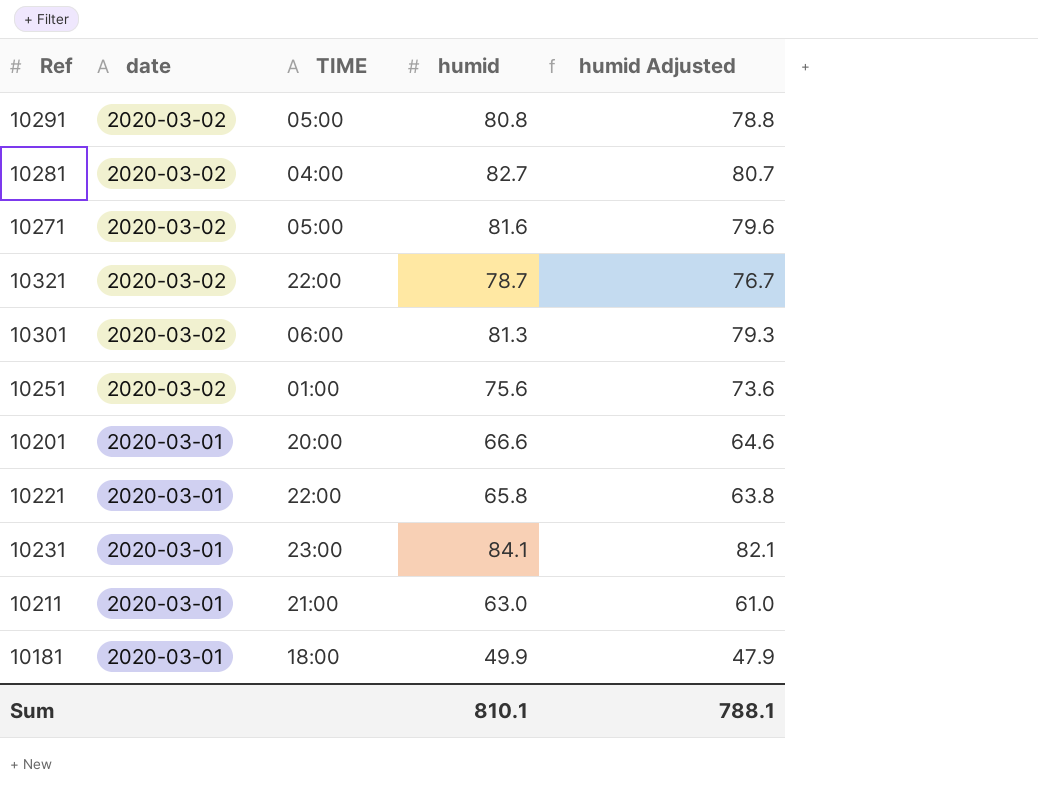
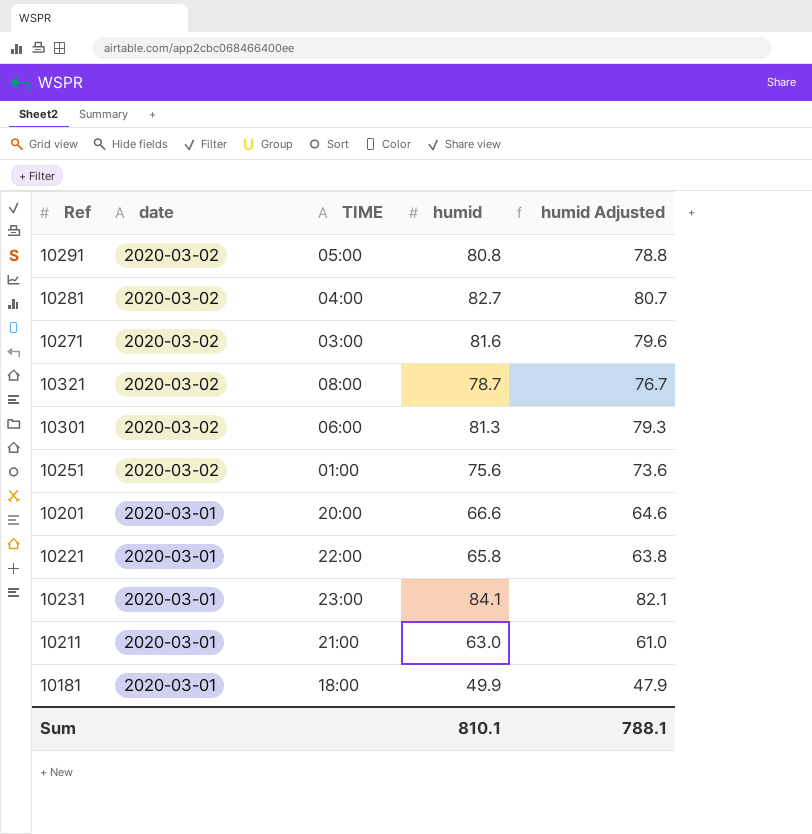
10271 | TIME: 05:00 -> 03:00
10321 | TIME: 22:00 -> 08:00

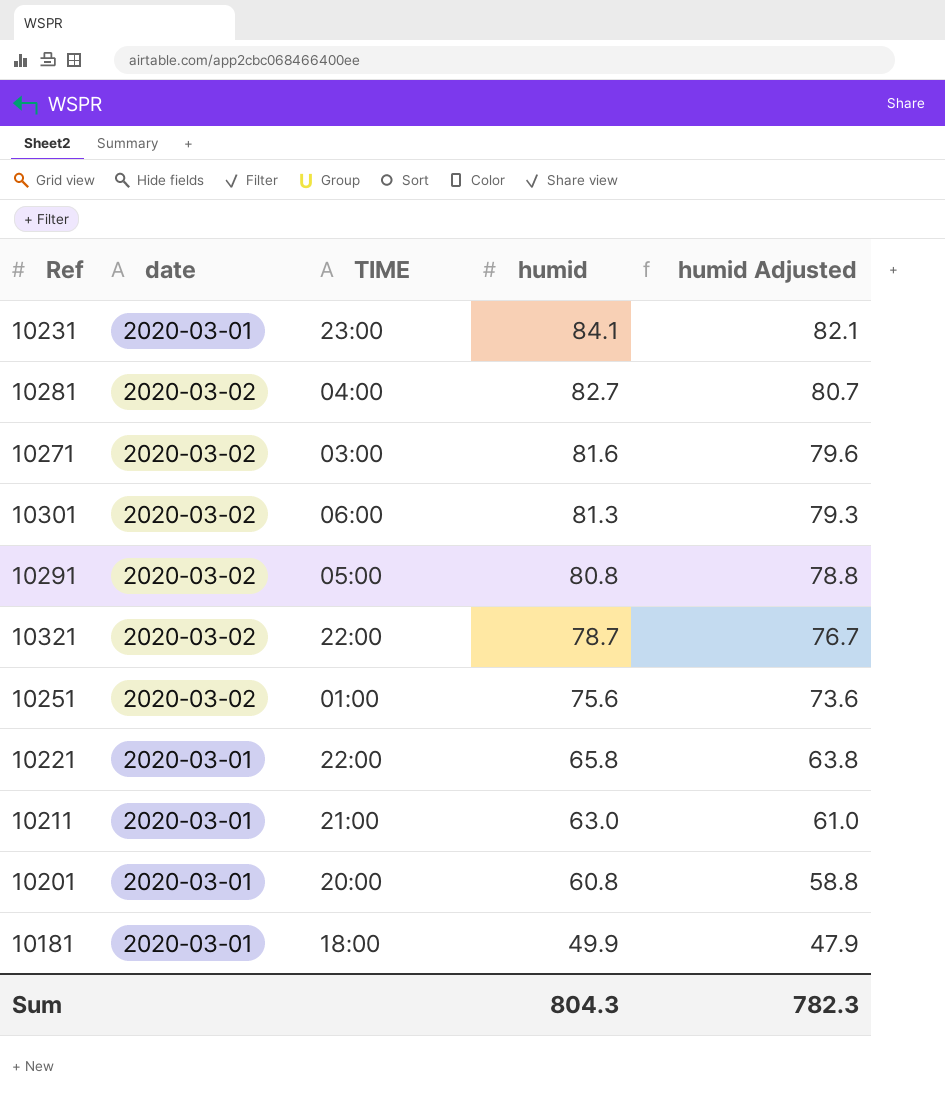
row order: date descending -> humid descending
10321 | TIME: 08:00 -> 22:00
10201 | humid: 66.6 -> 60.8
10201 | humid Adjusted: 64.6 -> 58.8
Sum | humid: 810.1 -> 804.3
Sum | humid Adjusted: 788.1 -> 782.3

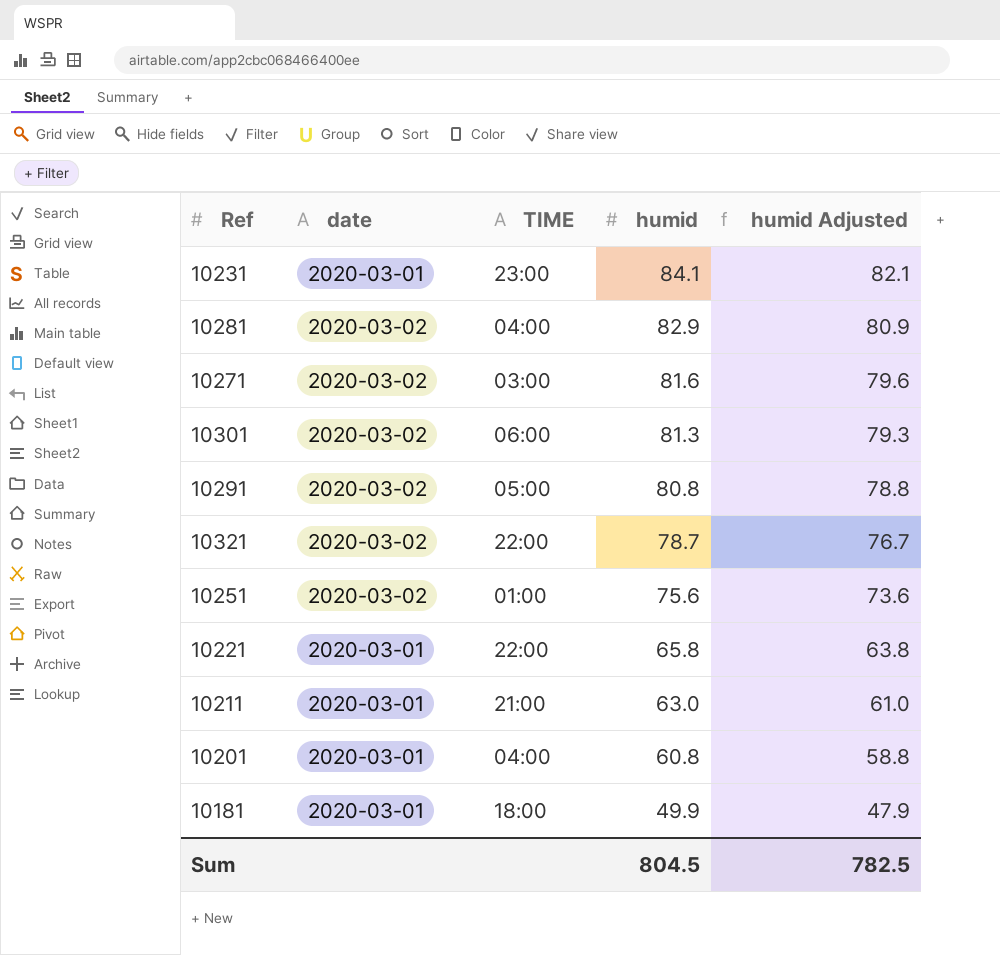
10281 | humid: 82.7 -> 82.9
10281 | humid Adjusted: 80.7 -> 80.9
10201 | TIME: 20:00 -> 04:00
Sum | humid: 804.3 -> 804.5
Sum | humid Adjusted: 782.3 -> 782.5

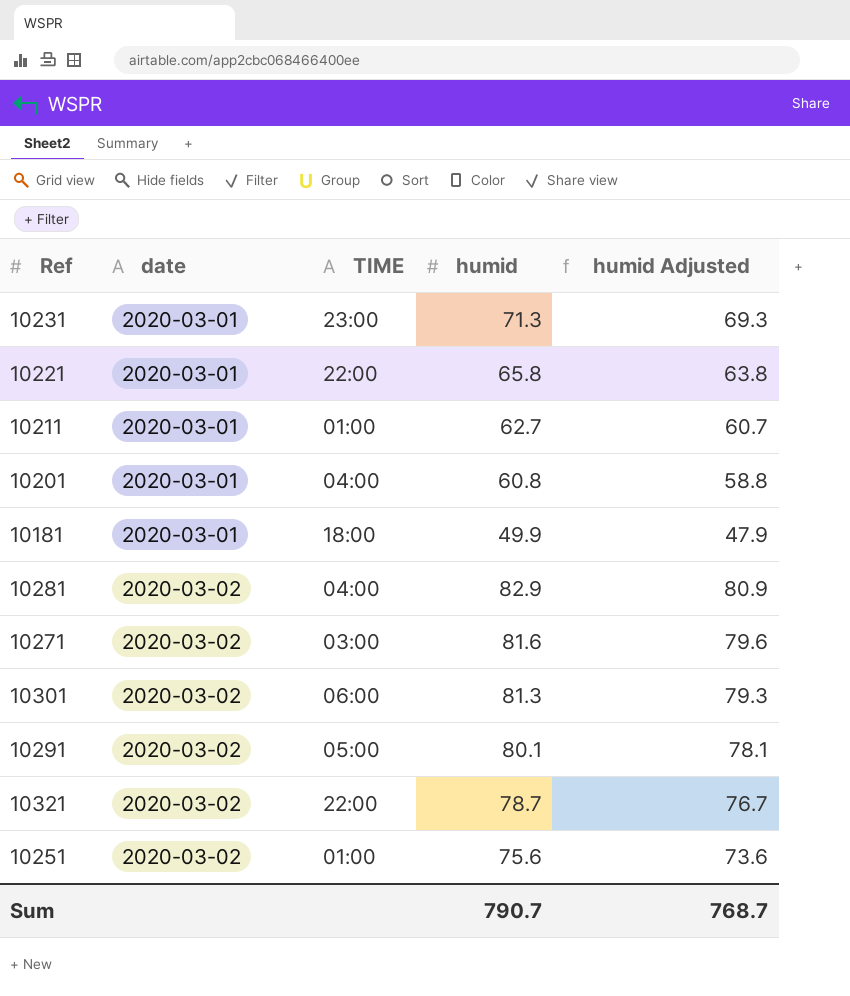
row order: humid descending -> date ascending
10231 | humid: 84.1 -> 71.3
10231 | humid Adjusted: 82.1 -> 69.3
10211 | TIME: 21:00 -> 01:00
10211 | humid: 63.0 -> 62.7
10211 | humid Adjusted: 61.0 -> 60.7
10291 | humid: 80.8 -> 80.1
10291 | humid Adjusted: 78.8 -> 78.1
Sum | humid: 804.5 -> 790.7
Sum | humid Adjusted: 782.5 -> 768.7

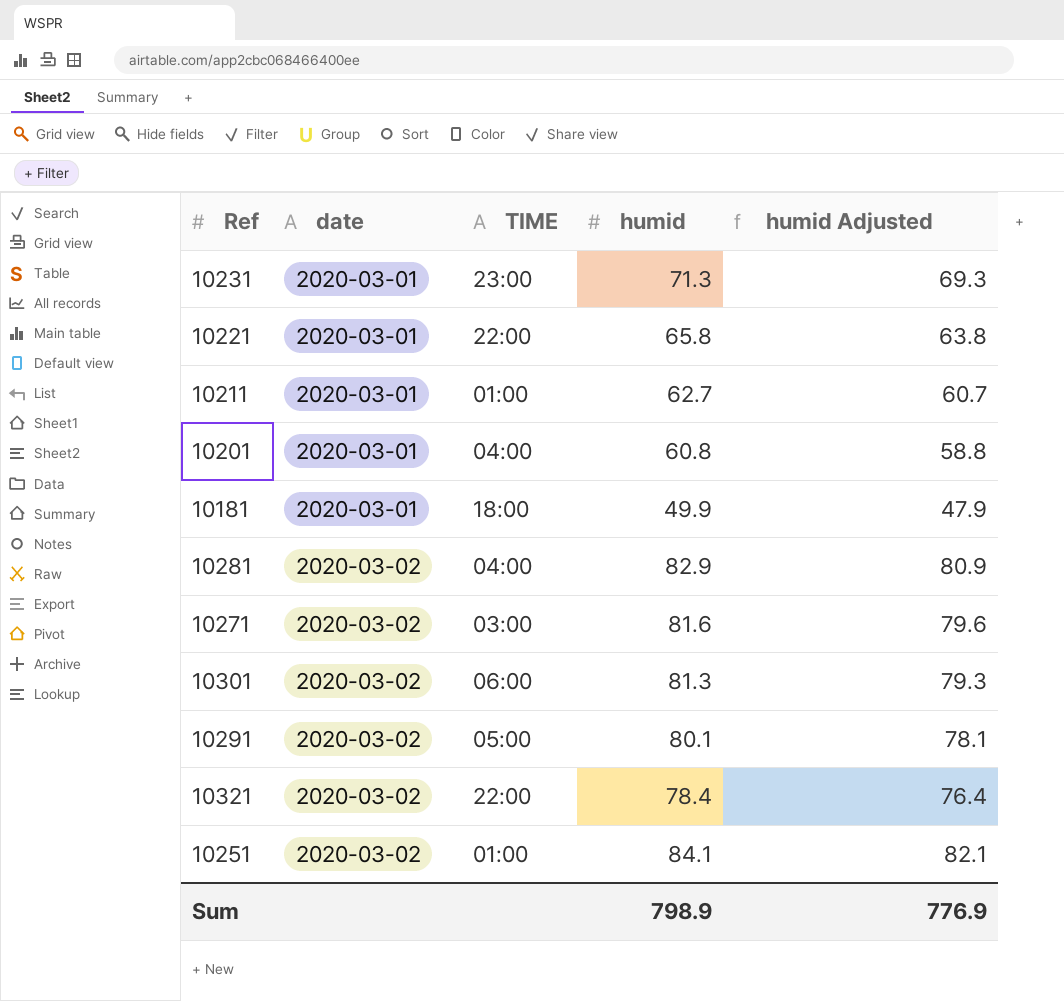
10321 | humid: 78.7 -> 78.4
10321 | humid Adjusted: 76.7 -> 76.4
10251 | humid: 75.6 -> 84.1
10251 | humid Adjusted: 73.6 -> 82.1
Sum | humid: 790.7 -> 798.9
Sum | humid Adjusted: 768.7 -> 776.9

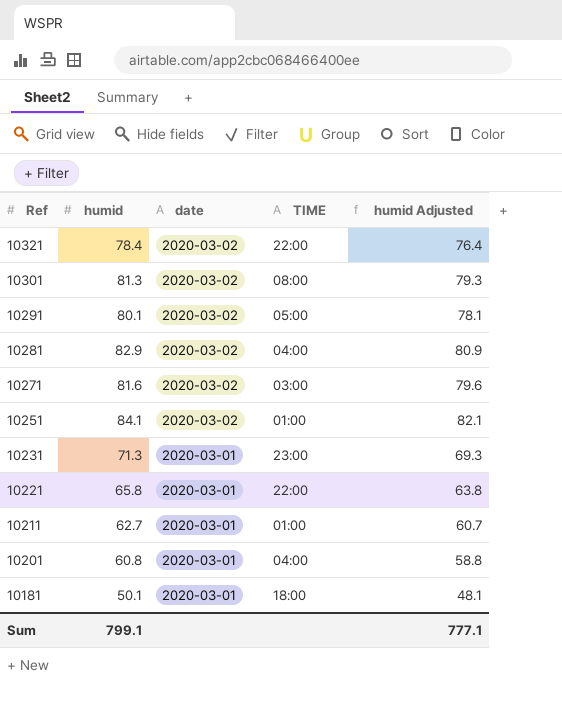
row order: date ascending -> Ref descending
column humid | position: 4 -> 2
10301 | TIME: 06:00 -> 08:00
10181 | humid: 49.9 -> 50.1
10181 | humid Adjusted: 47.9 -> 48.1
Sum | humid: 798.9 -> 799.1
Sum | humid Adjusted: 776.9 -> 777.1

